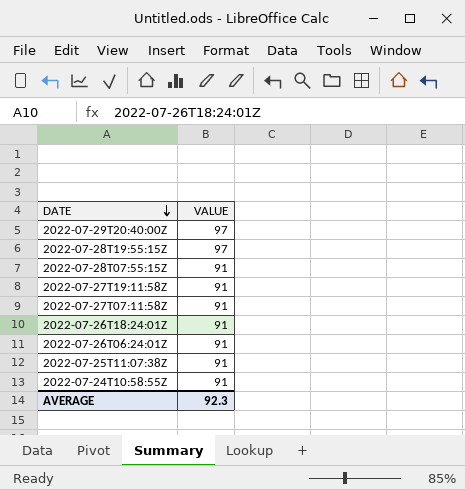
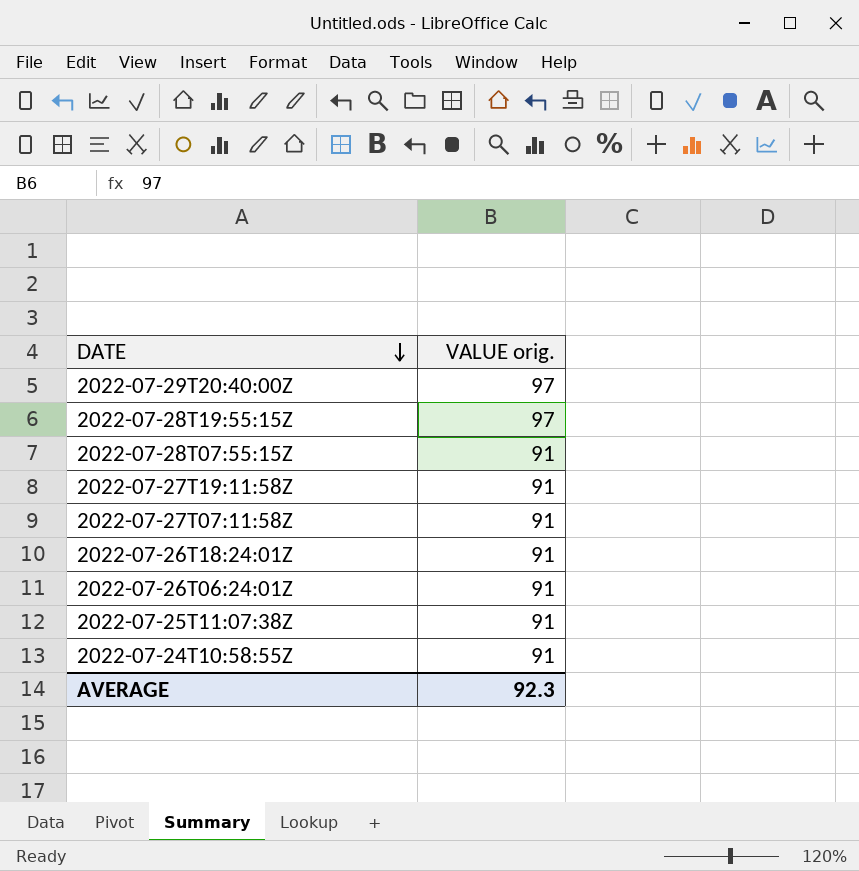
column name: VALUE -> VALUE orig.

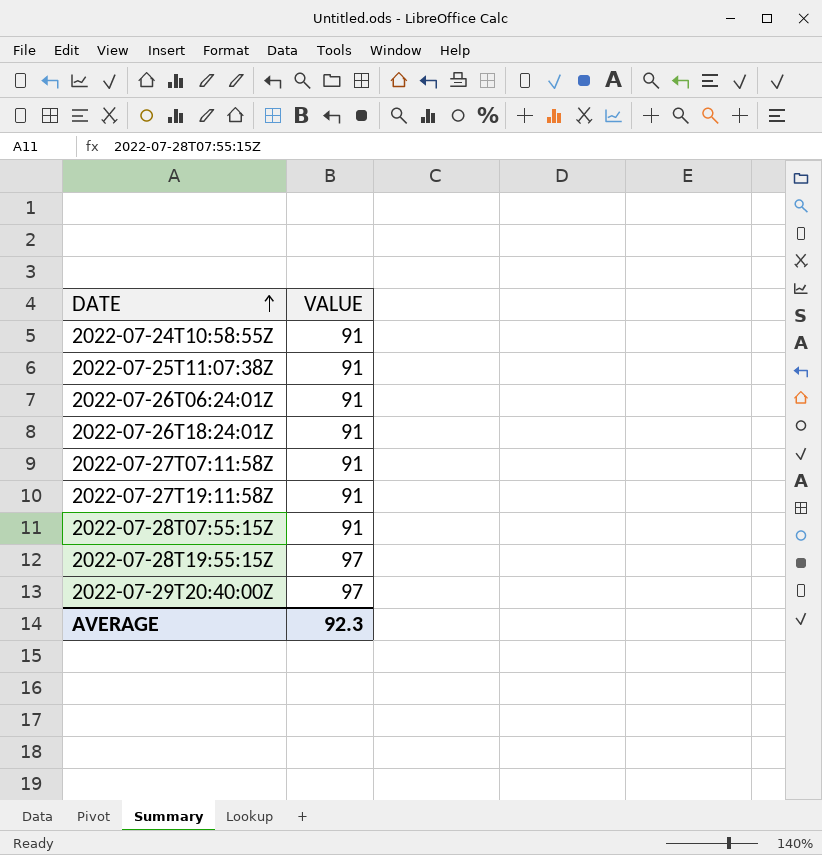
row order: DATE descending -> DATE ascending
column name: VALUE orig. -> VALUE

